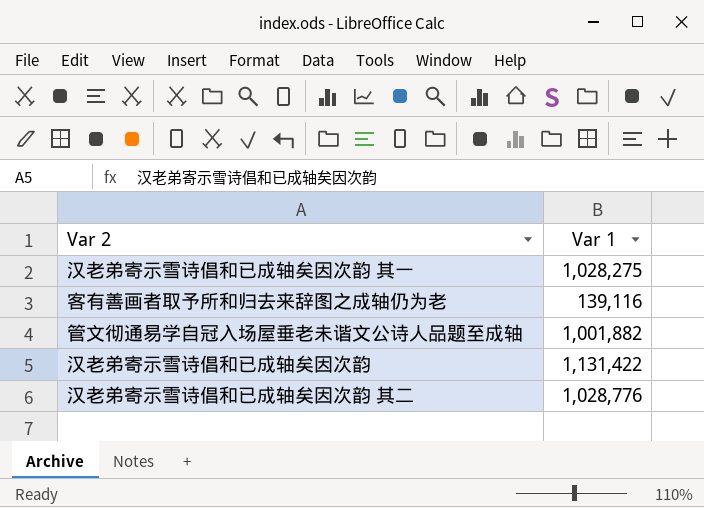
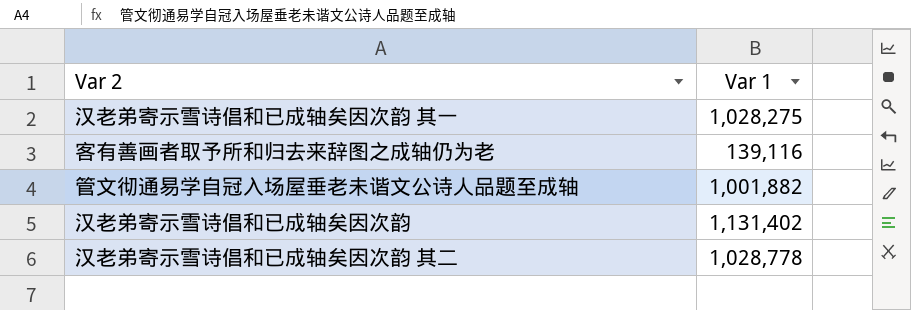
汉老弟寄示雪诗倡和已成轴矣因次韵 | Var 1: 1,131,422 -> 1,131,402
汉老弟寄示雪诗倡和已成轴矣因次韵 其二 | Var 1: 1,028,776 -> 1,028,778

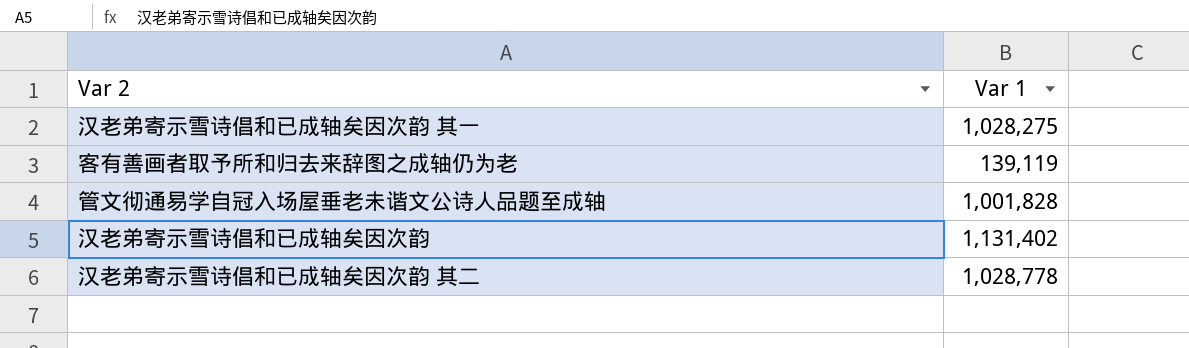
客有善画者取予所和归去来辞图之成轴仍为老 | Var 1: 139,116 -> 139,119
管文彻通易学自冠入场屋垂老未谐文公诗人品题至成轴 | Var 1: 1,001,882 -> 1,001,828

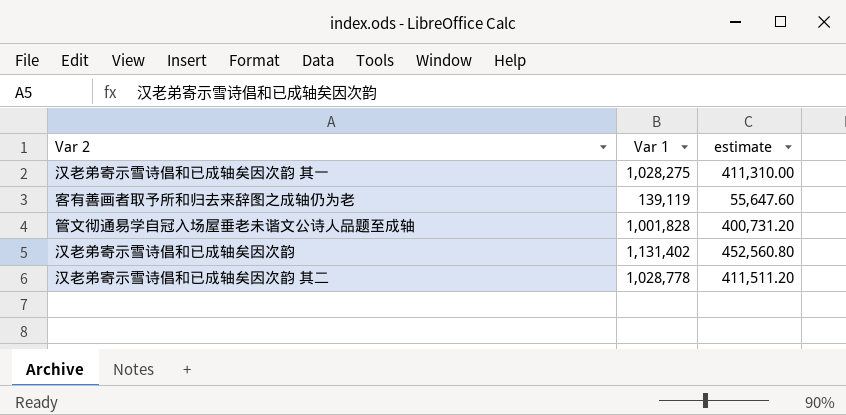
column estimate | formula: none -> [Var 1] * 0.4

